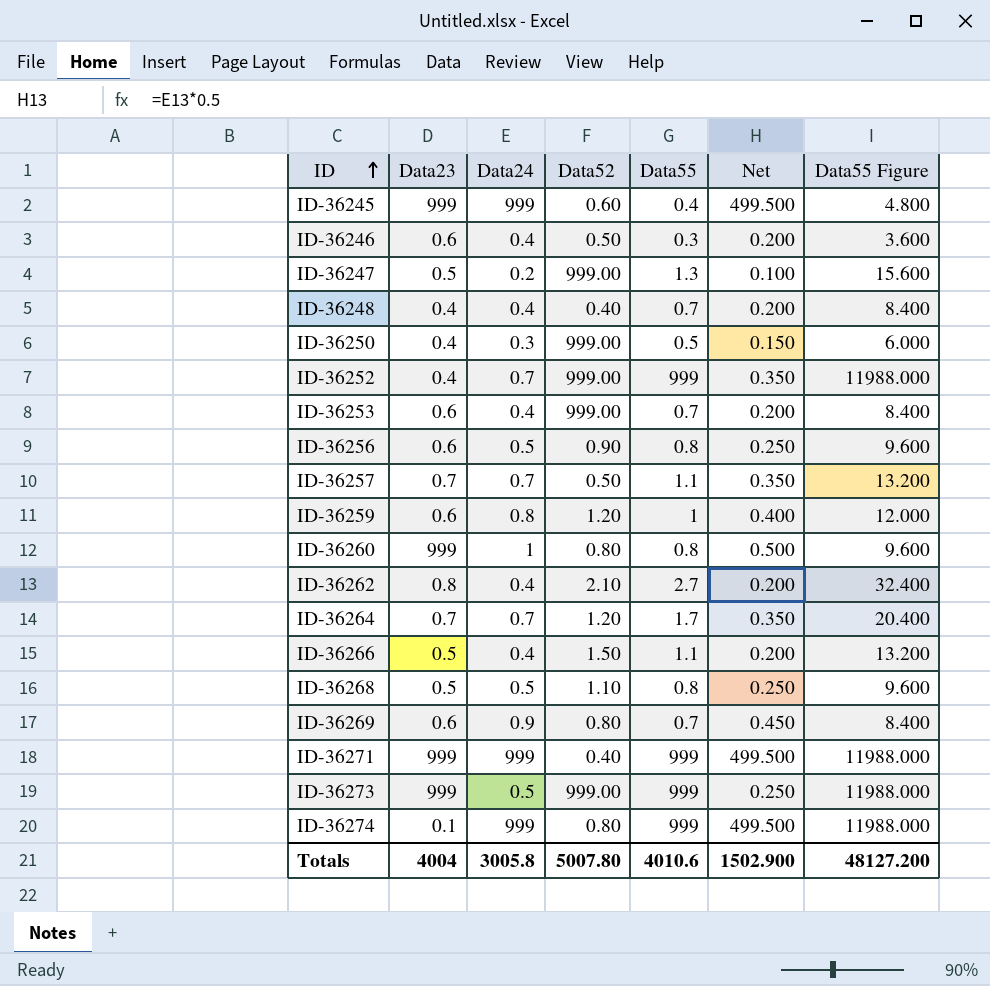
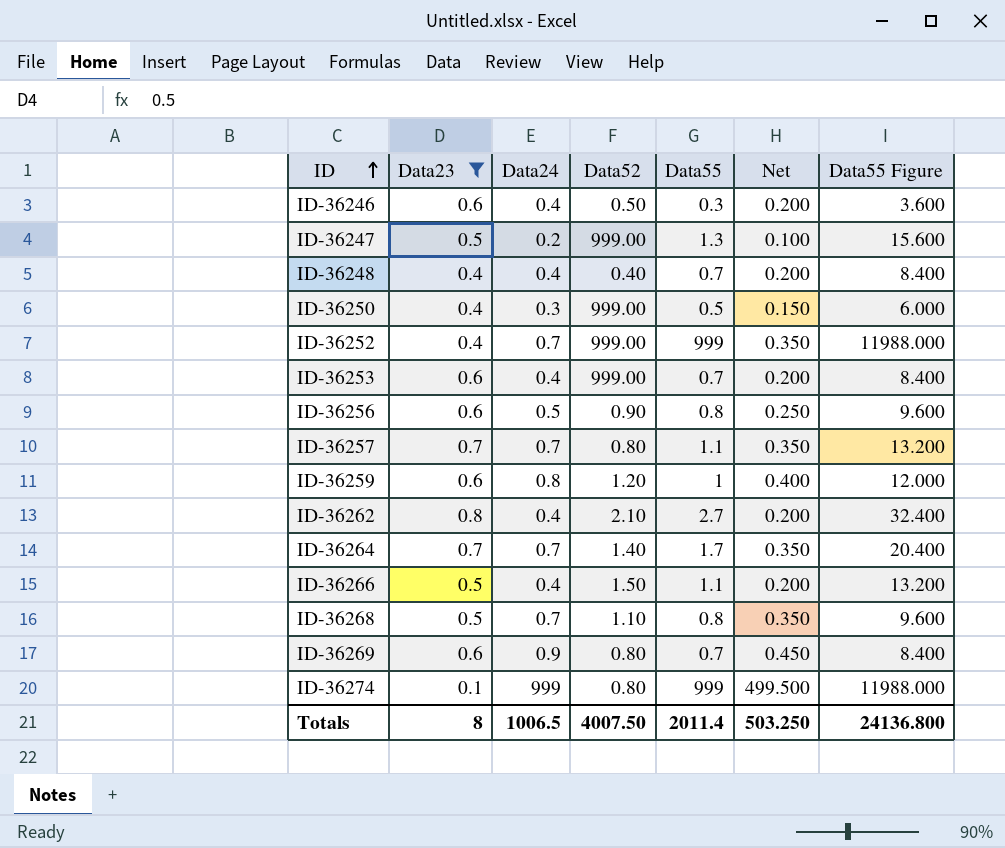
filter: none -> Data23 != 999
ID-36257 | Data52: 0.50 -> 0.80
ID-36264 | Data52: 1.20 -> 1.40
ID-36268 | Data24: 0.5 -> 0.7
ID-36268 | Net: 0.250 -> 0.350
Totals | Data23: 4004 -> 8
Totals | Data24: 3005.8 -> 1006.5
Totals | Data52: 5007.80 -> 4007.50
Totals | Data55: 4010.6 -> 2011.4
Totals | Net: 1502.900 -> 503.250
Totals | Data55 Figure: 48127.200 -> 24136.800

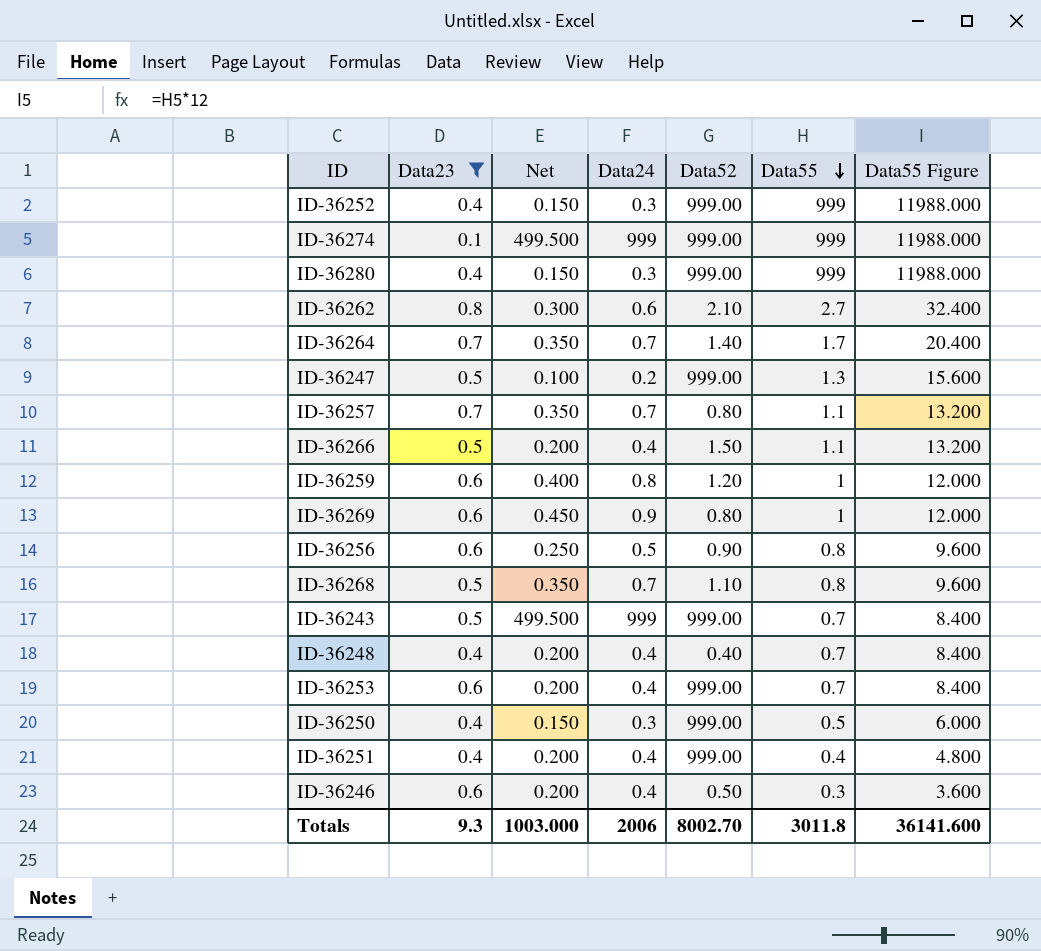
row order: ID ascending -> Data55 descending
column Net | position: 6 -> 3
ID-36252 | Net: 0.350 -> 0.150
ID-36252 | Data24: 0.7 -> 0.3
ID-36274 | Data52: 0.80 -> 999.00
row ID-36280: none -> 0.4 | 0.150 | 0.3 | 999.00 | 999 | 11988.000
ID-36262 | Net: 0.200 -> 0.300
ID-36262 | Data24: 0.4 -> 0.6
ID-36269 | Data55: 0.7 -> 1
ID-36269 | Data55 Figure: 8.400 -> 12.000
row ID-36243: none -> 0.5 | 499.500 | 999 | 999.00 | 0.7 | 8.400
row ID-36251: none -> 0.4 | 0.200 | 0.4 | 999.00 | 0.4 | 4.800
Totals | Data23: 8 -> 9.3
Totals | Net: 503.250 -> 1003.000
Totals | Data24: 1006.5 -> 2006
Totals | Data52: 4007.50 -> 8002.70
Totals | Data55: 2011.4 -> 3011.8
Totals | Data55 Figure: 24136.800 -> 36141.600

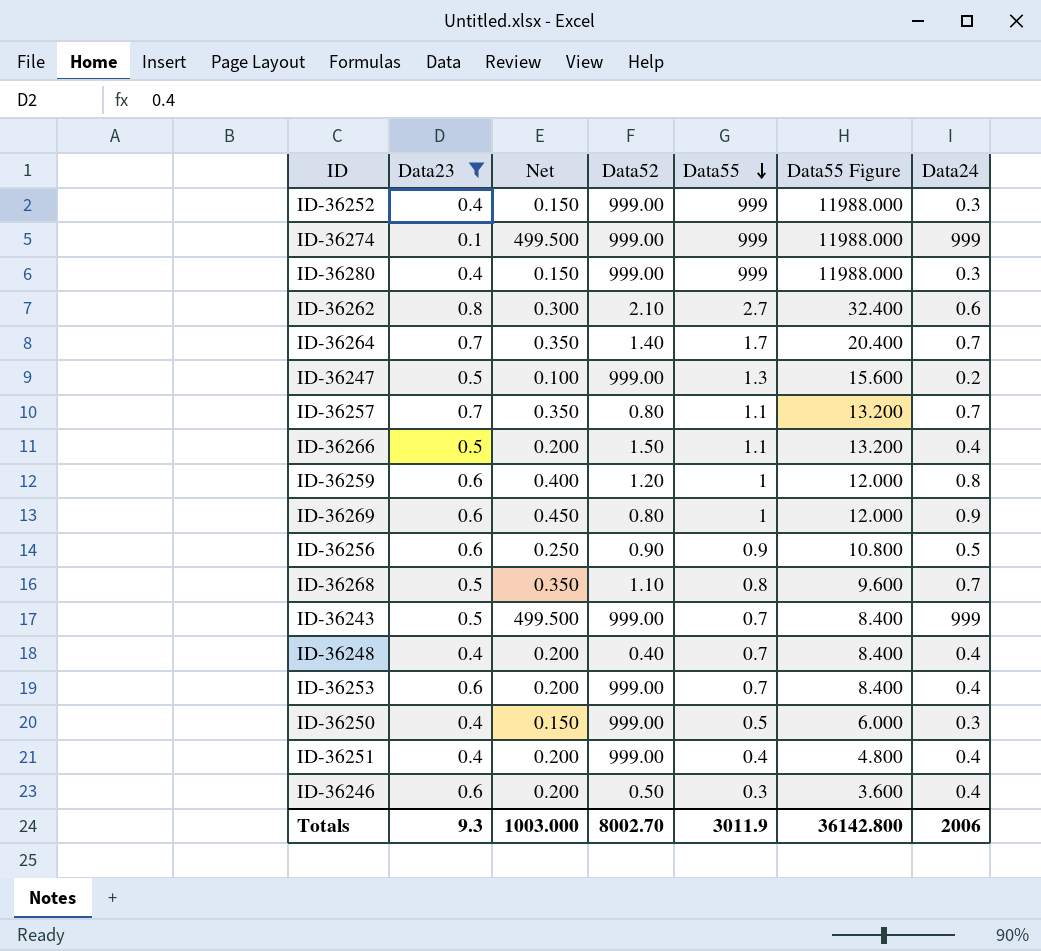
column Data24 | position: 4 -> 7
ID-36256 | Data55: 0.8 -> 0.9
ID-36256 | Data55 Figure: 9.600 -> 10.800
Totals | Data55: 3011.8 -> 3011.9
Totals | Data55 Figure: 36141.600 -> 36142.800

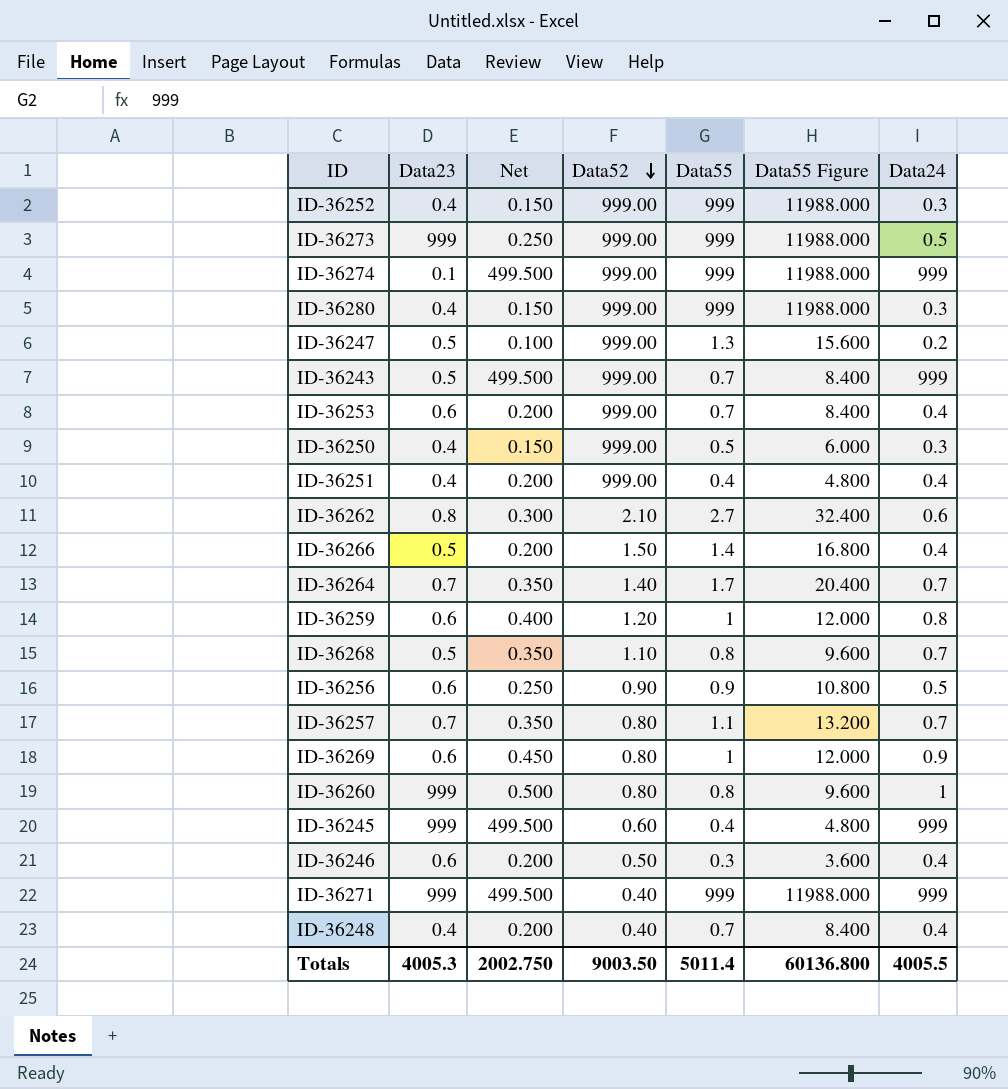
filter: Data23 != 999 -> none
row order: Data55 descending -> Data52 descending
ID-36266 | Data55: 1.1 -> 1.4
ID-36266 | Data55 Figure: 13.200 -> 16.800
Totals | Data23: 9.3 -> 4005.3
Totals | Net: 1003.000 -> 2002.750
Totals | Data52: 8002.70 -> 9003.50
Totals | Data55: 3011.9 -> 5011.4
Totals | Data55 Figure: 36142.800 -> 60136.800
Totals | Data24: 2006 -> 4005.5

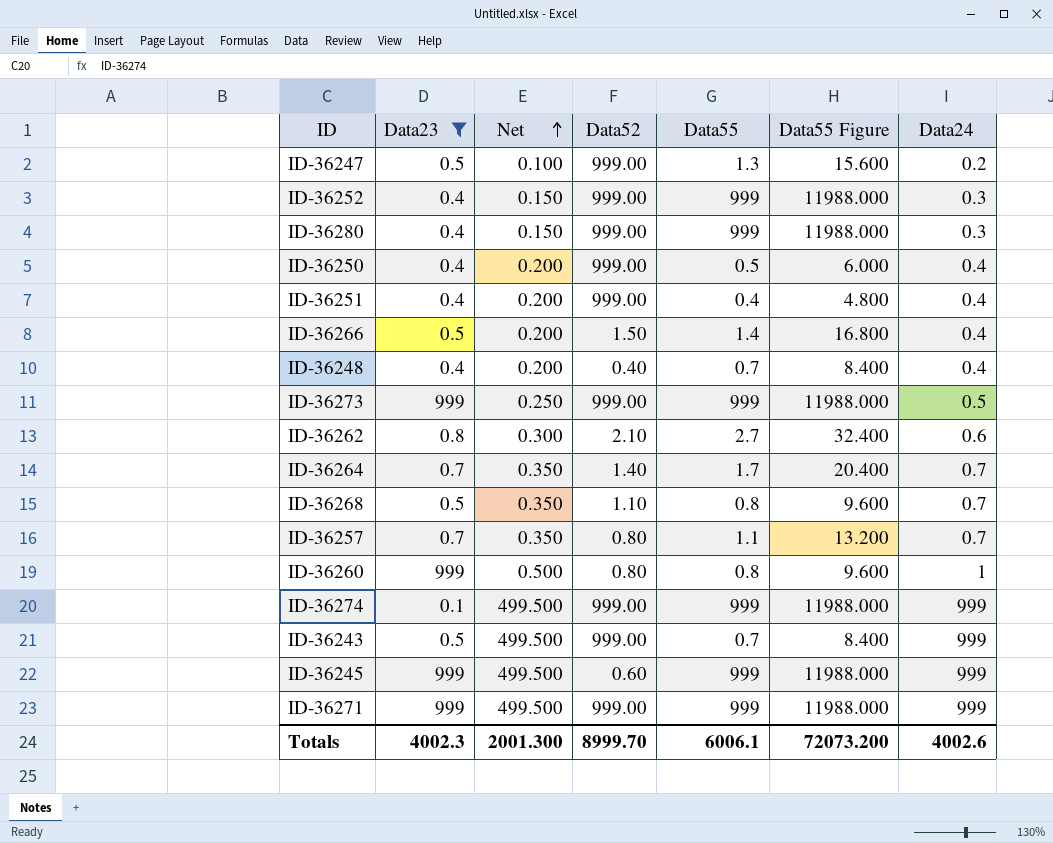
filter: none -> Data23 != 0.6
row order: Data52 descending -> Net ascending
ID-36250 | Net: 0.150 -> 0.200
ID-36250 | Data24: 0.3 -> 0.4
ID-36245 | Data55: 0.4 -> 999
ID-36245 | Data55 Figure: 4.800 -> 11988.000
ID-36271 | Data52: 0.40 -> 999.00
Totals | Data23: 4005.3 -> 4002.3
Totals | Net: 2002.750 -> 2001.300
Totals | Data52: 9003.50 -> 8999.70
Totals | Data55: 5011.4 -> 6006.1
Totals | Data55 Figure: 60136.800 -> 72073.200
Totals | Data24: 4005.5 -> 4002.6

